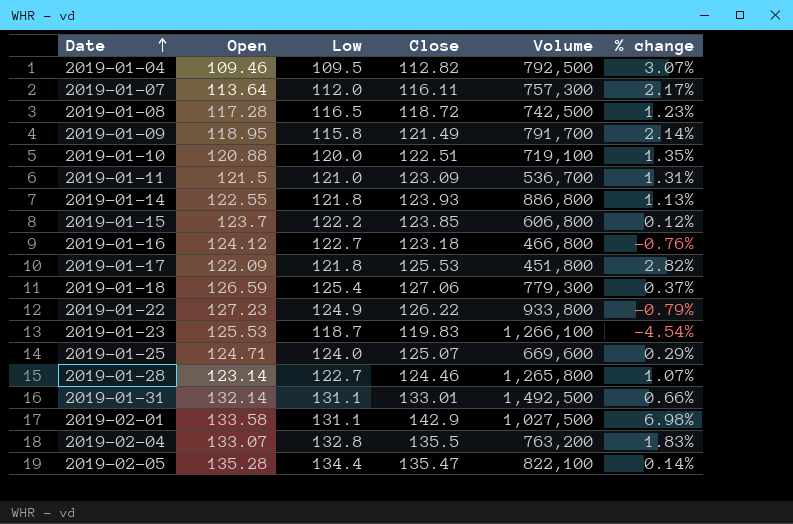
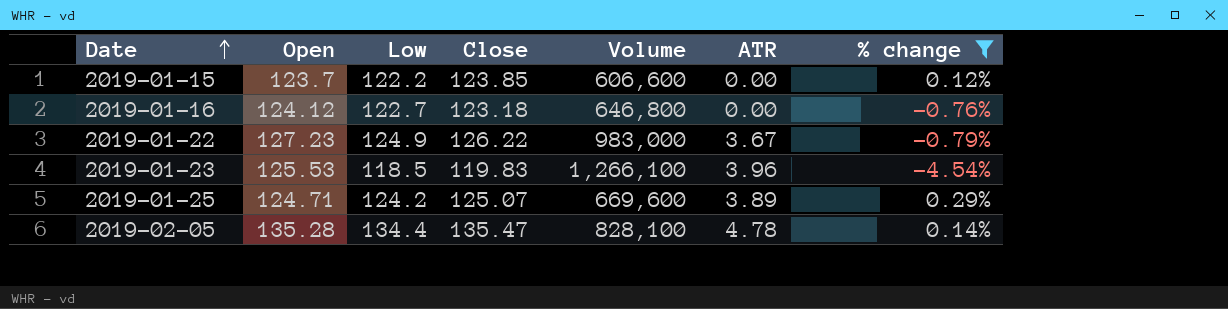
filter: none -> % change <= 0.29%
column ATR | position: none -> 6
2019-01-15 | Volume: 606,800 -> 606,600
2019-01-16 | Volume: 466,800 -> 646,800
2019-01-22 | Volume: 933,800 -> 983,000
2019-01-23 | Low: 118.7 -> 118.5
2019-01-25 | Low: 124.0 -> 124.2
2019-02-05 | Volume: 822,100 -> 828,100

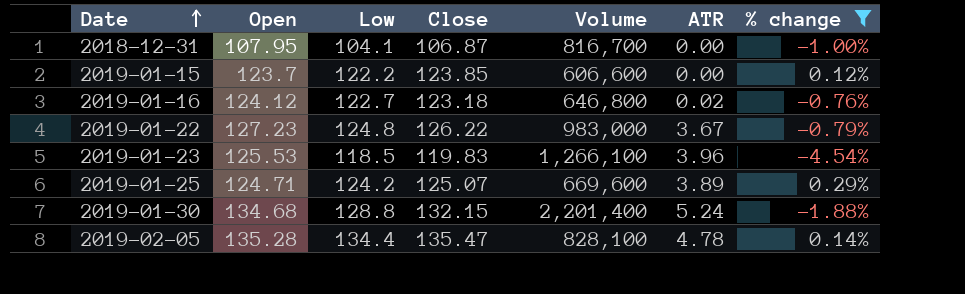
row 2018-12-31: none -> 107.95 | 104.1 | 106.87 | 816,700 | 0.00 | -1.00%
2019-01-16 | ATR: 0.00 -> 0.02
2019-01-22 | Low: 124.9 -> 124.8
row 2019-01-30: none -> 134.68 | 128.8 | 132.15 | 2,201,400 | 5.24 | -1.88%

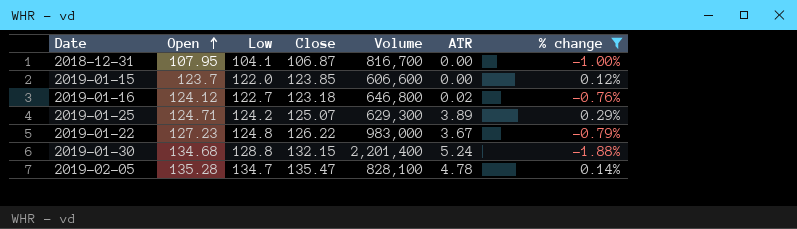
row order: Date ascending -> Open ascending
row 2019-01-23: 125.53 | 118.5 | 119.83 | 1,266,100 | 3.96 | -4.54% -> none
2019-01-15 | Low: 122.2 -> 122.0
2019-01-25 | Volume: 669,600 -> 629,300
2019-02-05 | Low: 134.4 -> 134.7

